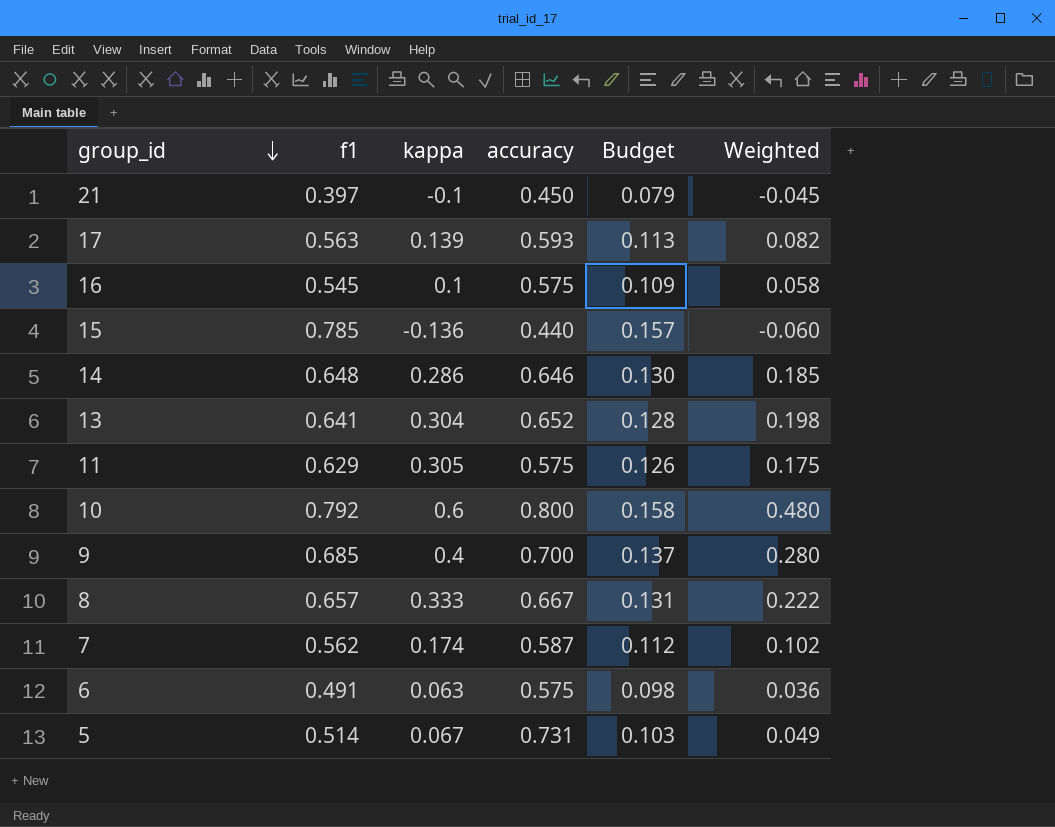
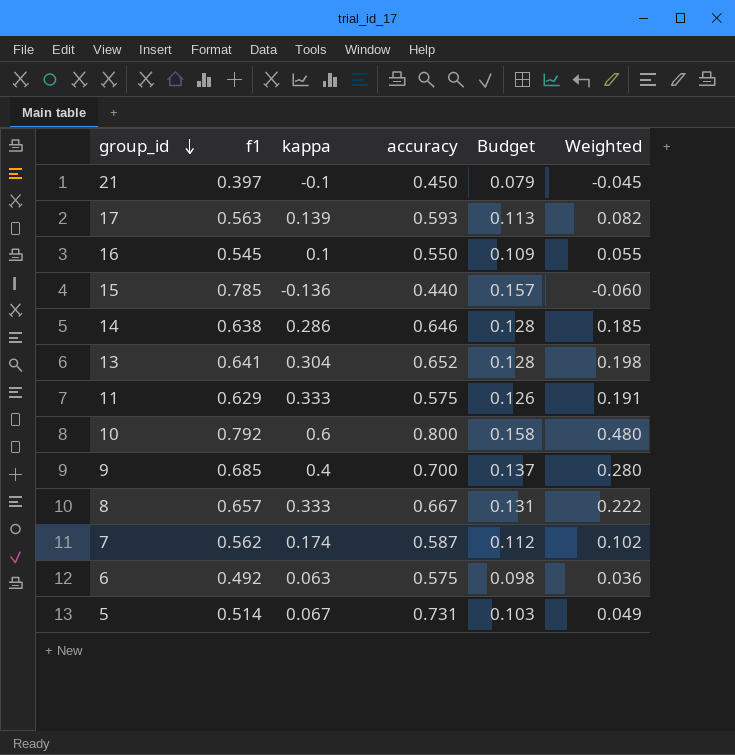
16 | accuracy: 0.575 -> 0.550
16 | Weighted: 0.058 -> 0.055
14 | f1: 0.648 -> 0.638
14 | Budget: 0.130 -> 0.128
11 | kappa: 0.305 -> 0.333
11 | Weighted: 0.175 -> 0.191
6 | f1: 0.491 -> 0.492

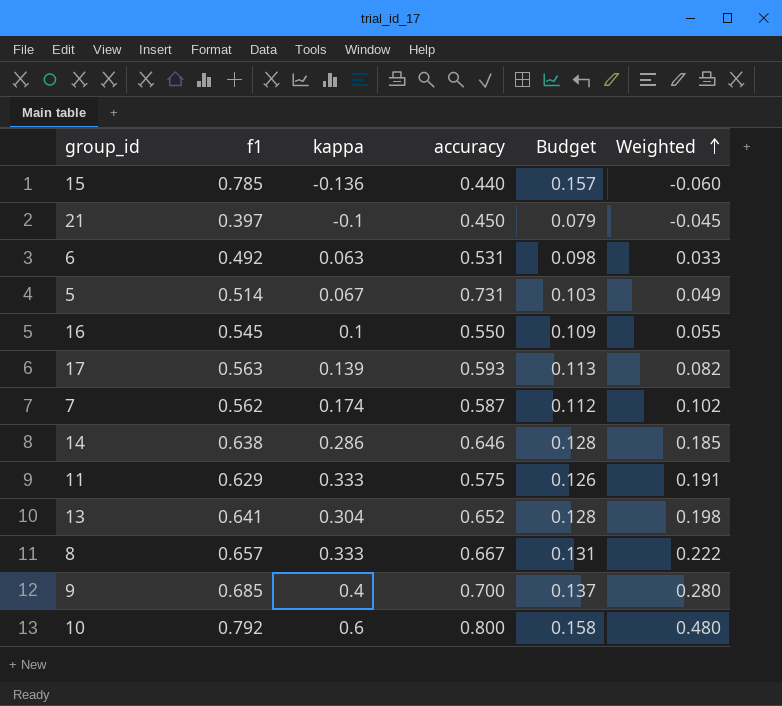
row order: group_id descending -> Weighted ascending
6 | accuracy: 0.575 -> 0.531
6 | Weighted: 0.036 -> 0.033

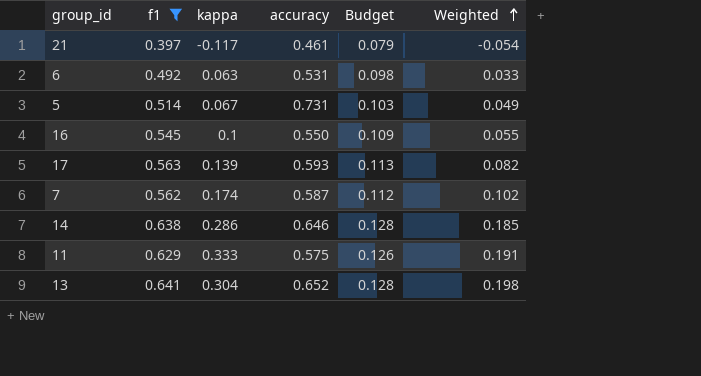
filter: none -> f1 <= 0.641
21 | kappa: -0.1 -> -0.117
21 | accuracy: 0.450 -> 0.461
21 | Weighted: -0.045 -> -0.054

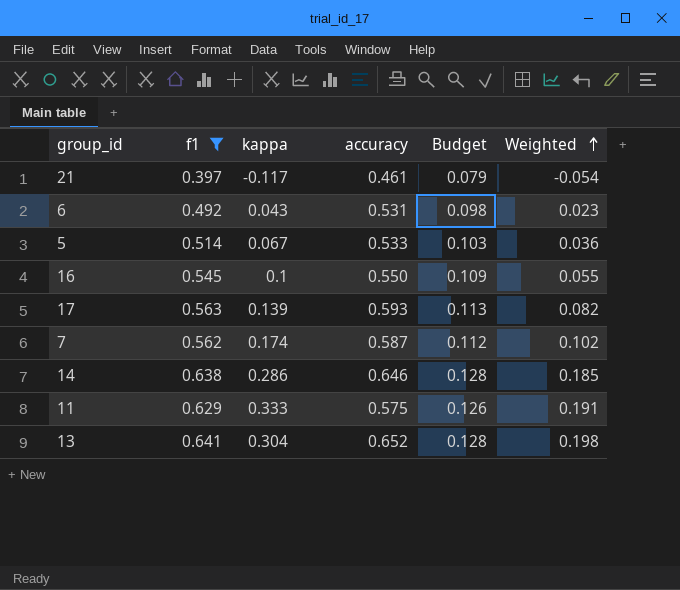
6 | kappa: 0.063 -> 0.043
6 | Weighted: 0.033 -> 0.023
5 | accuracy: 0.731 -> 0.533
5 | Weighted: 0.049 -> 0.036

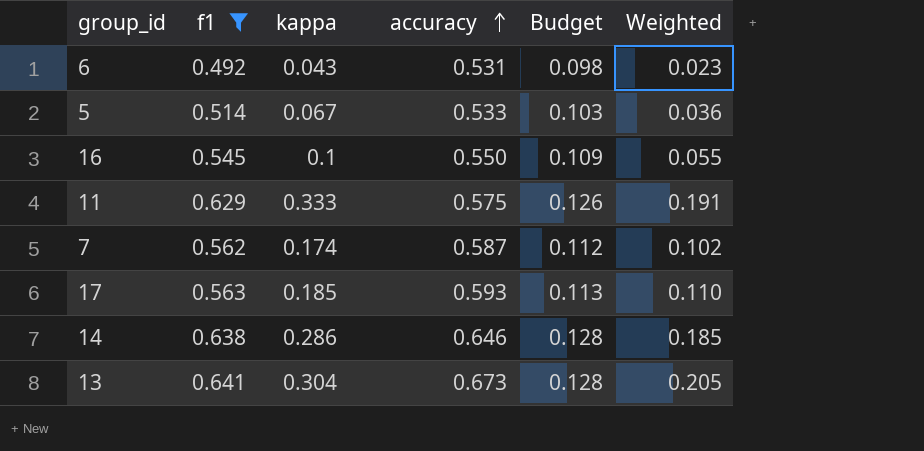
row order: Weighted ascending -> accuracy ascending
row 21: 0.397 | -0.117 | 0.461 | 0.079 | -0.054 -> none
17 | kappa: 0.139 -> 0.185
17 | Weighted: 0.082 -> 0.110
13 | accuracy: 0.652 -> 0.673
13 | Weighted: 0.198 -> 0.205

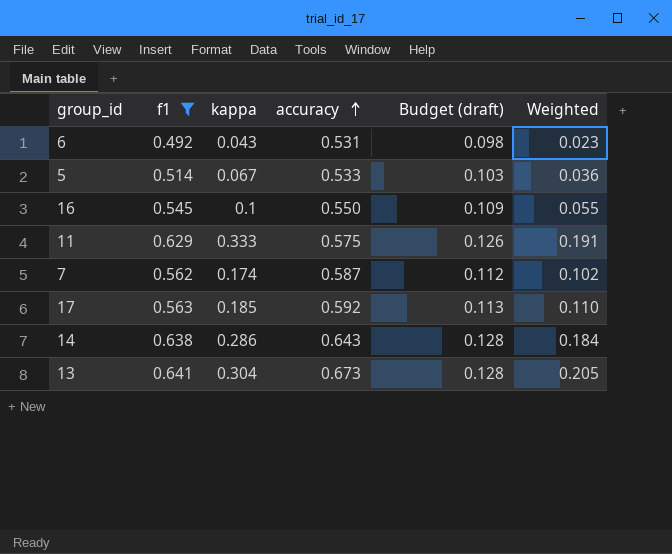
column name: Budget -> Budget (draft)
17 | accuracy: 0.593 -> 0.592
14 | accuracy: 0.646 -> 0.643
14 | Weighted: 0.185 -> 0.184

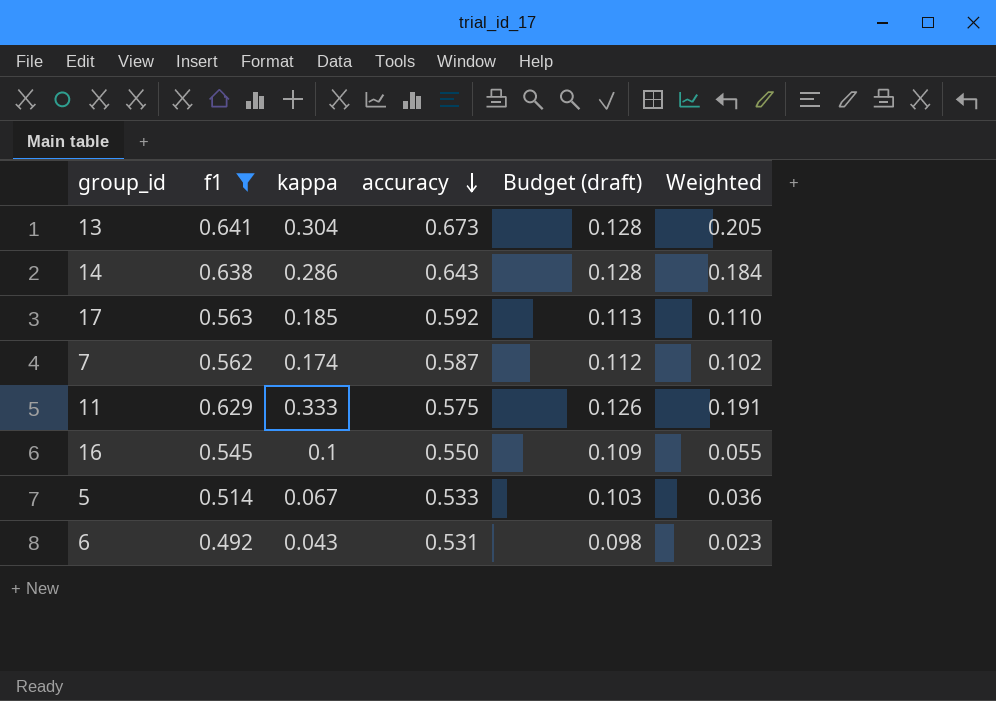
row order: accuracy ascending -> accuracy descending

